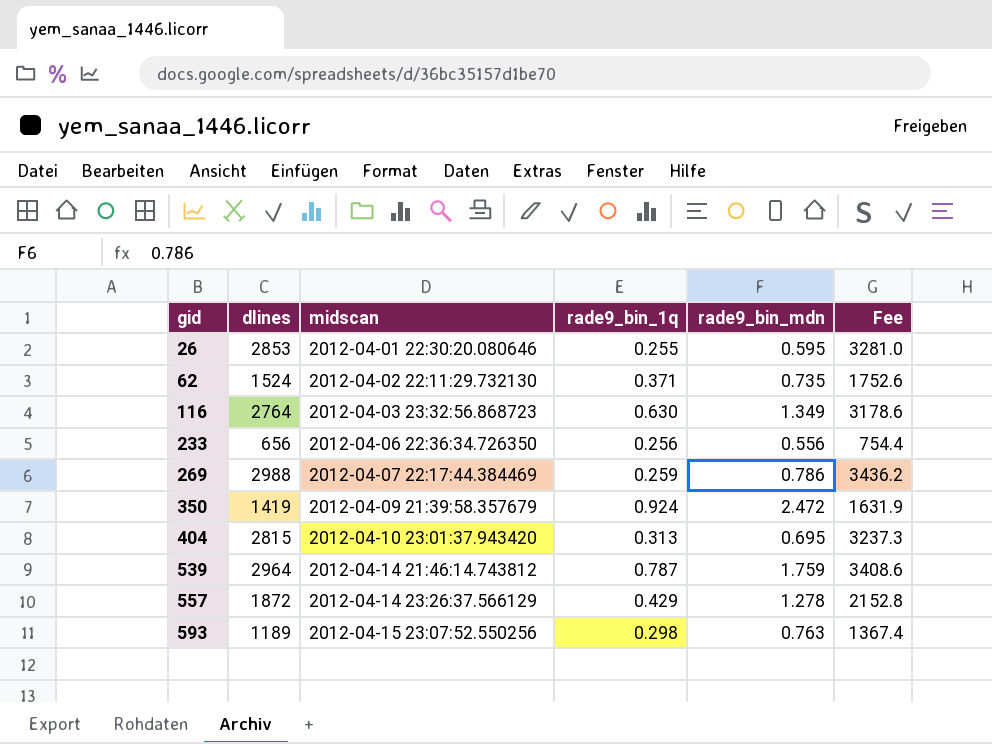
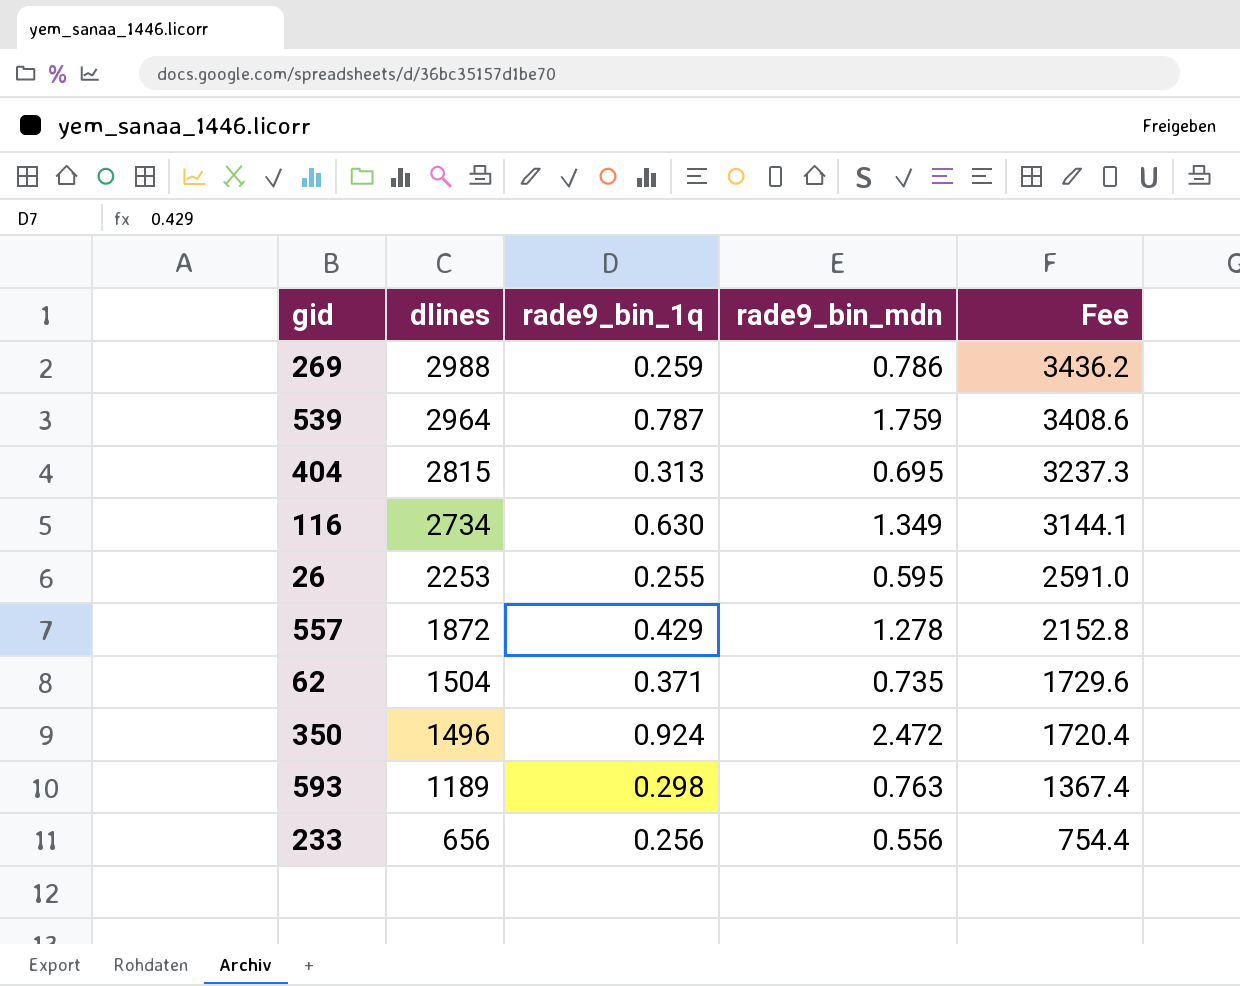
row order: gid ascending -> dlines descending
column midscan | position: 3 -> none
116 | dlines: 2764 -> 2734
116 | Fee: 3178.6 -> 3144.1
26 | dlines: 2853 -> 2253
26 | Fee: 3281.0 -> 2591.0
62 | dlines: 1524 -> 1504
62 | Fee: 1752.6 -> 1729.6
350 | dlines: 1419 -> 1496
350 | Fee: 1631.9 -> 1720.4

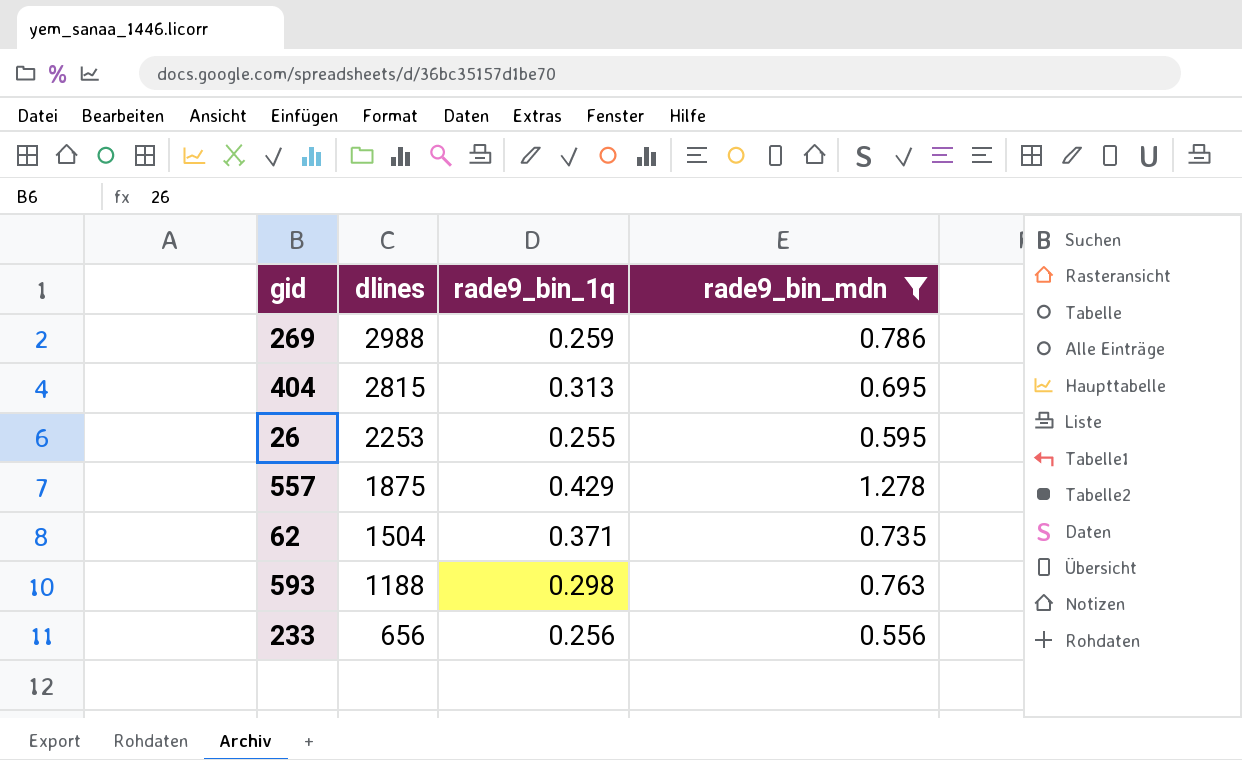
filter: none -> rade9_bin_mdn <= 1.278
column Fee | formula: [dlines] * 1.15 -> none
557 | dlines: 1872 -> 1875
593 | dlines: 1189 -> 1188

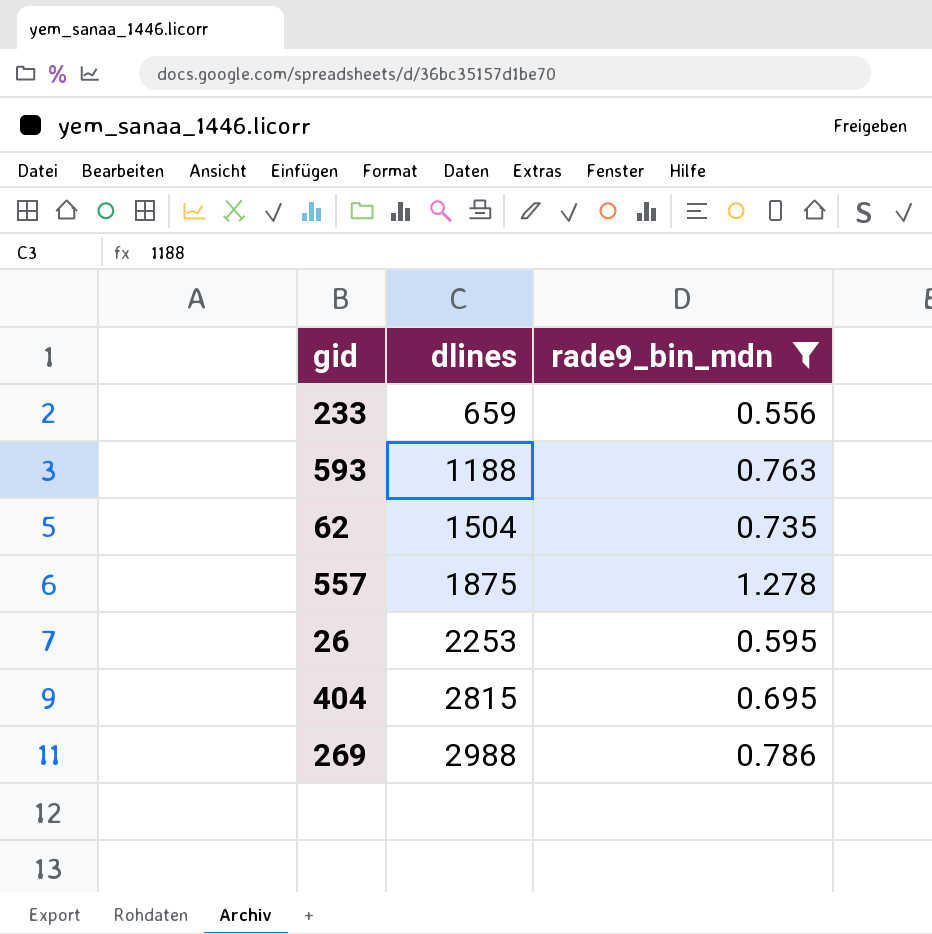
row order: dlines descending -> dlines ascending
column rade9_bin_1q | position: 3 -> none
233 | dlines: 656 -> 659

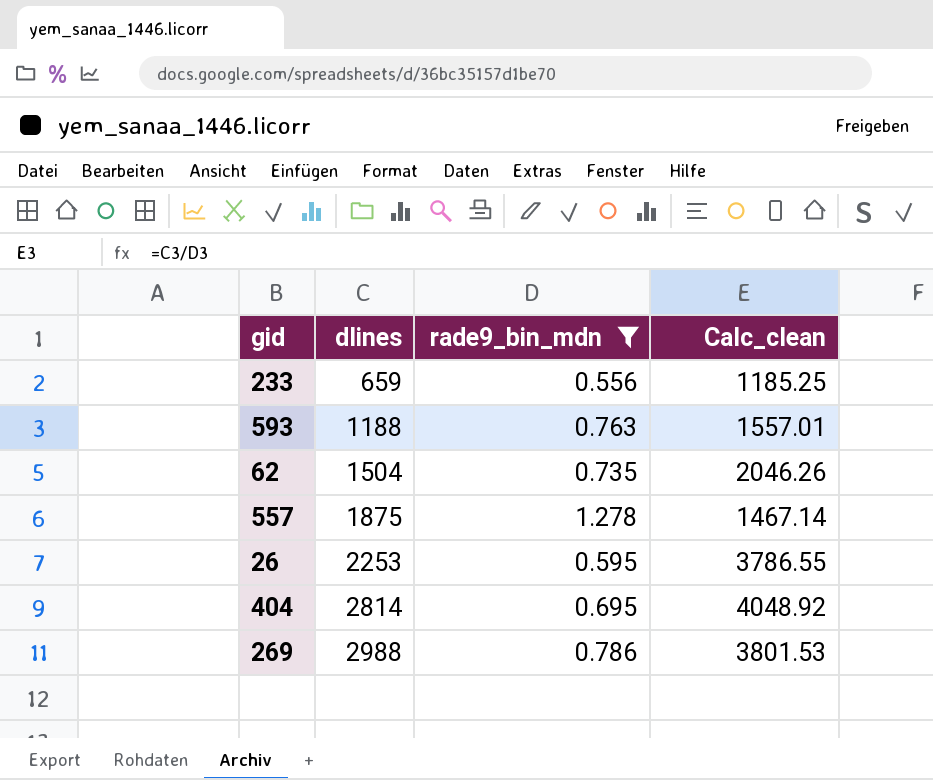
column Calc_clean | formula: none -> [dlines] / [rade9_bin_mdn]
404 | dlines: 2815 -> 2814

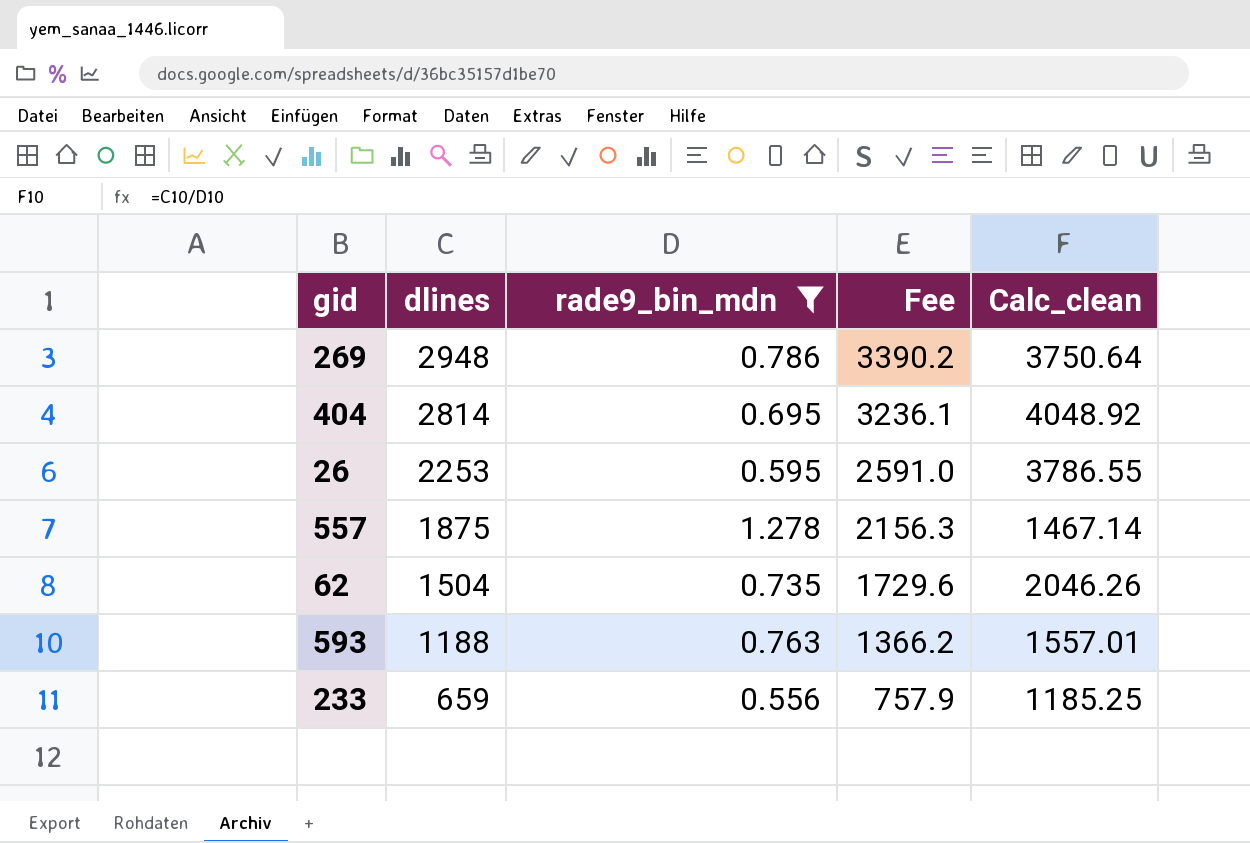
row order: dlines ascending -> dlines descending
column Fee | formula: none -> [dlines] * 1.15
269 | dlines: 2988 -> 2948
269 | Calc_clean: 3801.53 -> 3750.64

